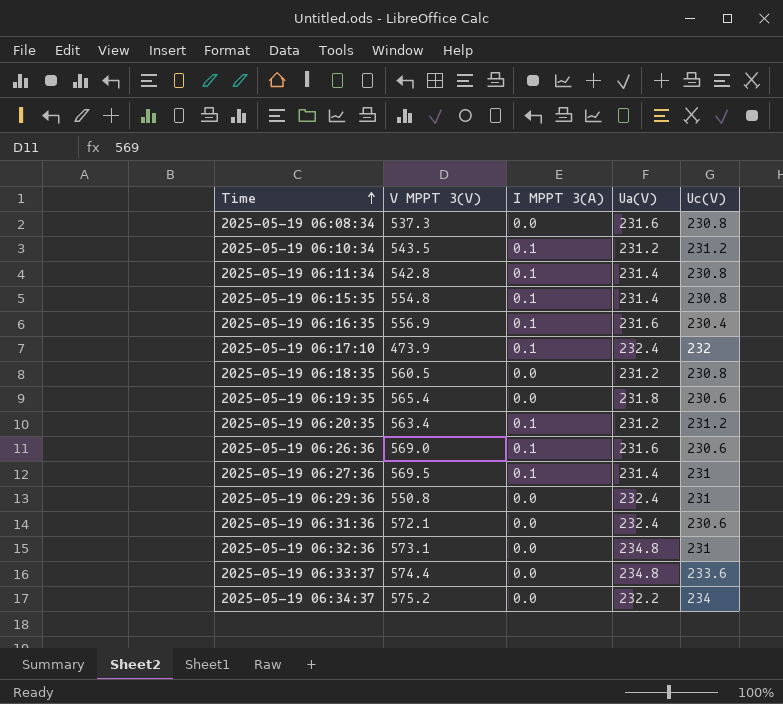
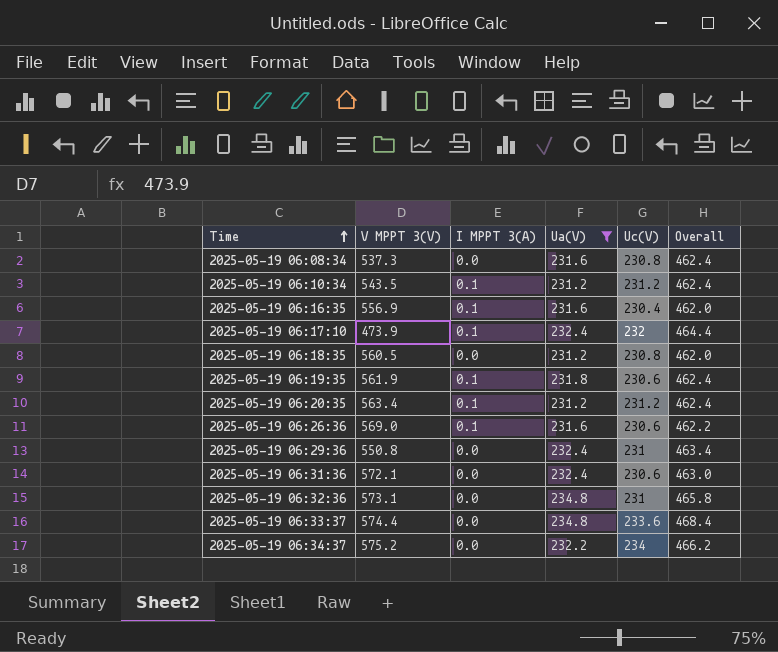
filter: none -> Ua(V) != 231.4
column Overall | formula: none -> [Ua(V)] + [Uc(V)]
2025-05-19 06:19:35 | V MPPT 3(V): 565.4 -> 561.9
2025-05-19 06:19:35 | I MPPT 3(A): 0.0 -> 0.1

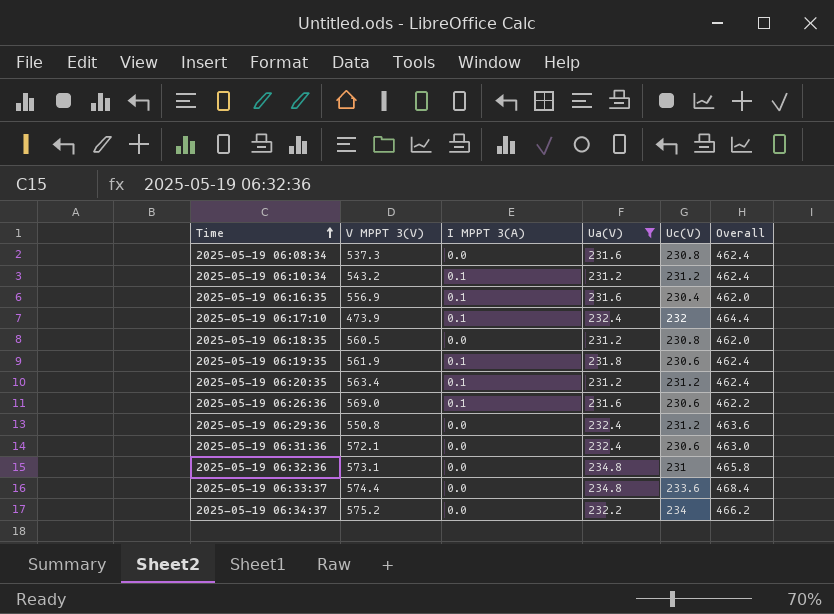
2025-05-19 06:10:34 | V MPPT 3(V): 543.5 -> 543.2
2025-05-19 06:29:36 | Uc(V): 231 -> 231.2
2025-05-19 06:29:36 | Overall: 463.4 -> 463.6

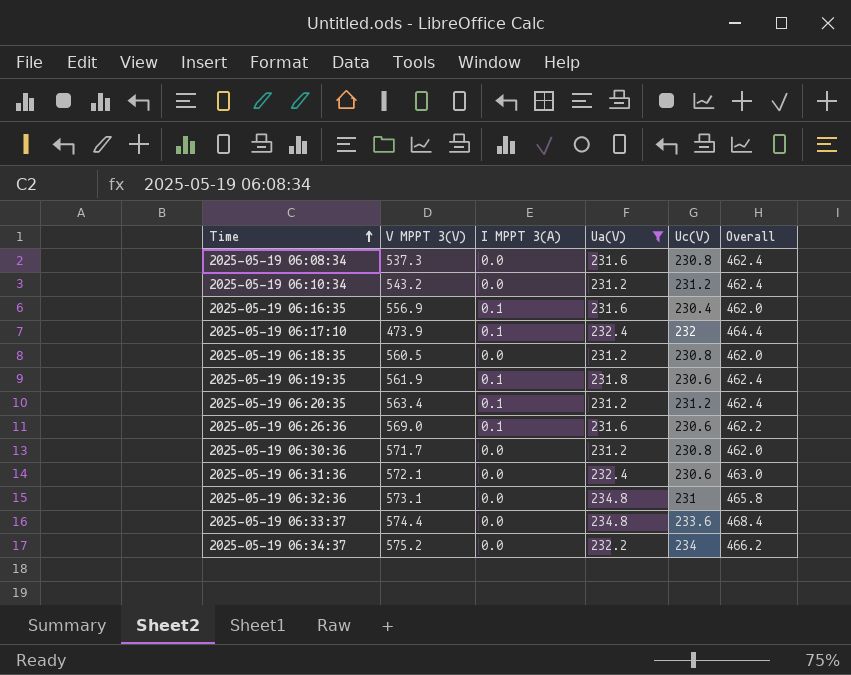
row 2025-05-19 06:29:36: 550.8 | 0.0 | 232.4 | 231.2 | 463.6 -> none
2025-05-19 06:10:34 | I MPPT 3(A): 0.1 -> 0.0
row 2025-05-19 06:30:36: none -> 571.7 | 0.0 | 231.2 | 230.8 | 462.0

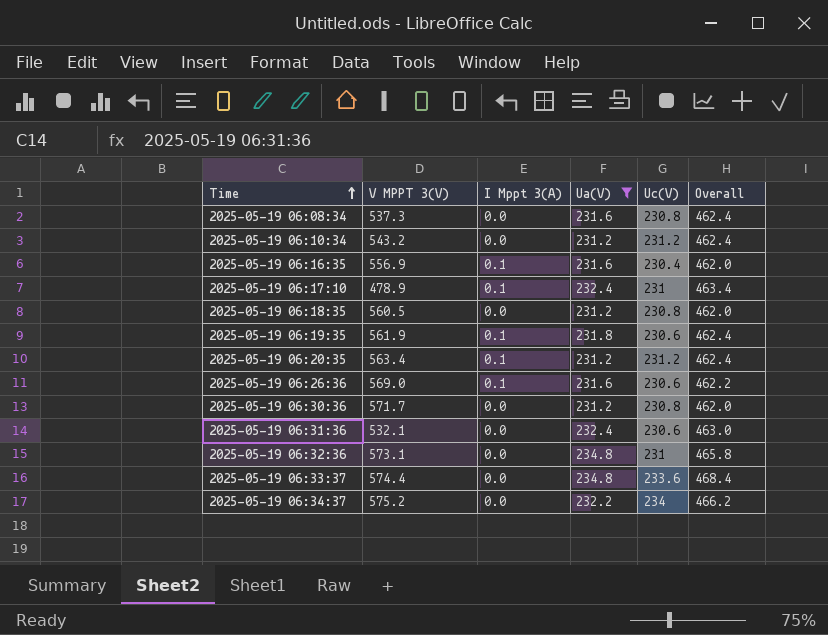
column name: I MPPT 3(A) -> I Mppt 3(A)
2025-05-19 06:17:10 | V MPPT 3(V): 473.9 -> 478.9
2025-05-19 06:17:10 | Uc(V): 232 -> 231
2025-05-19 06:17:10 | Overall: 464.4 -> 463.4
2025-05-19 06:31:36 | V MPPT 3(V): 572.1 -> 532.1

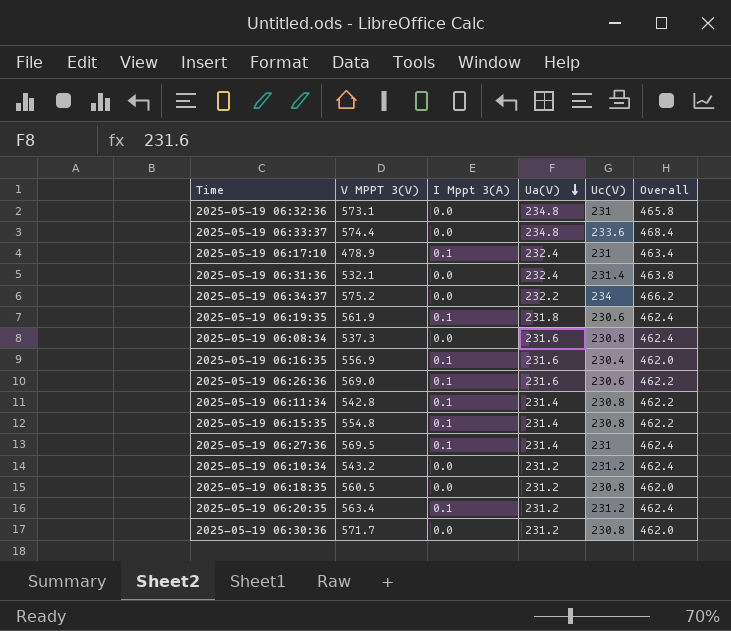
filter: Ua(V) != 231.4 -> none
row order: Time ascending -> Ua(V) descending
2025-05-19 06:31:36 | Uc(V): 230.6 -> 231.4
2025-05-19 06:31:36 | Overall: 463.0 -> 463.8

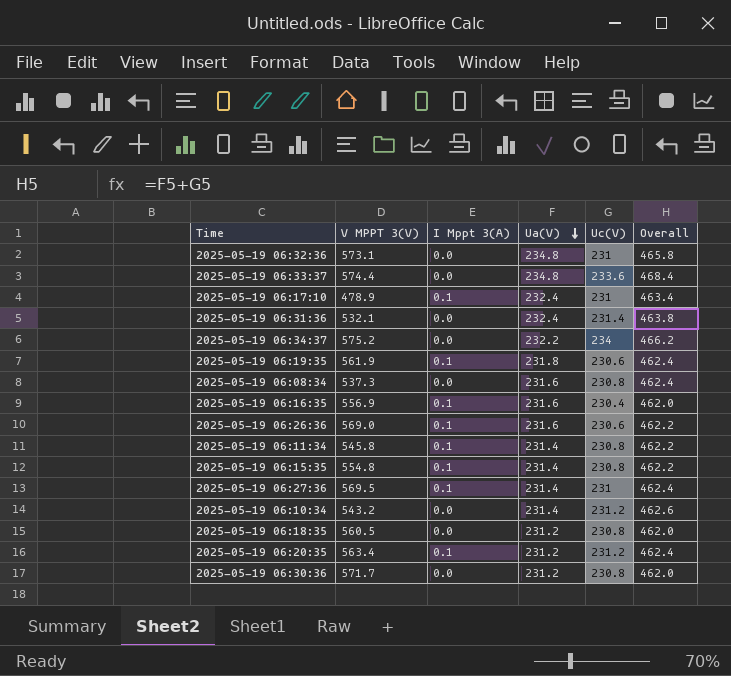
2025-05-19 06:11:34 | V MPPT 3(V): 542.8 -> 545.8
2025-05-19 06:10:34 | Ua(V): 231.2 -> 231.4
2025-05-19 06:10:34 | Overall: 462.4 -> 462.6

